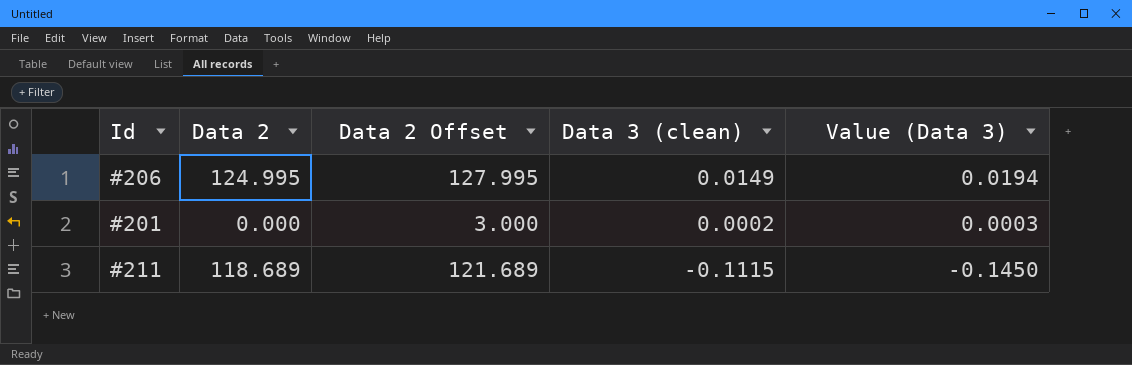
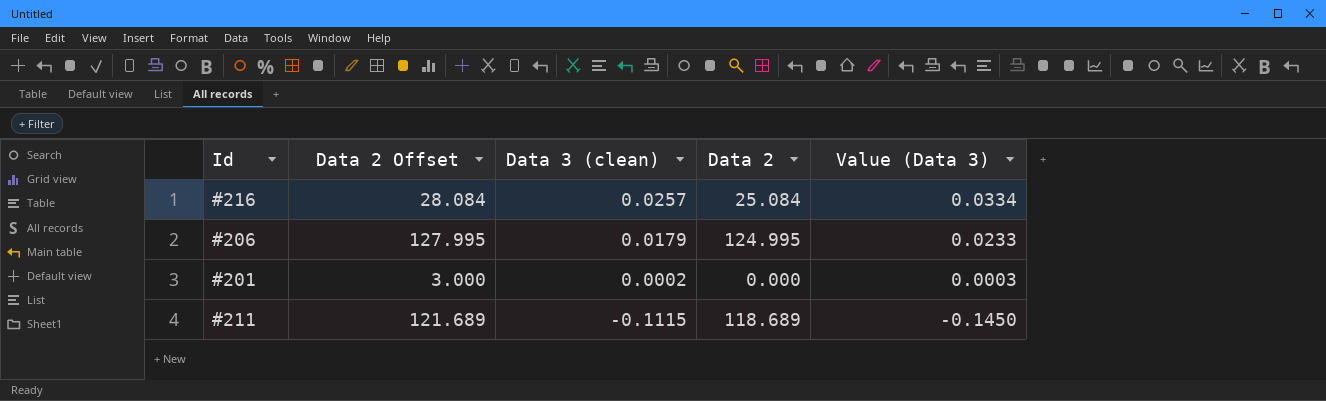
column Data 2 | position: 2 -> 4
row #216: none -> 28.084 | 0.0257 | 25.084 | 0.0334
#206 | Data 3 (clean): 0.0149 -> 0.0179
#206 | Value (Data 3): 0.0194 -> 0.0233

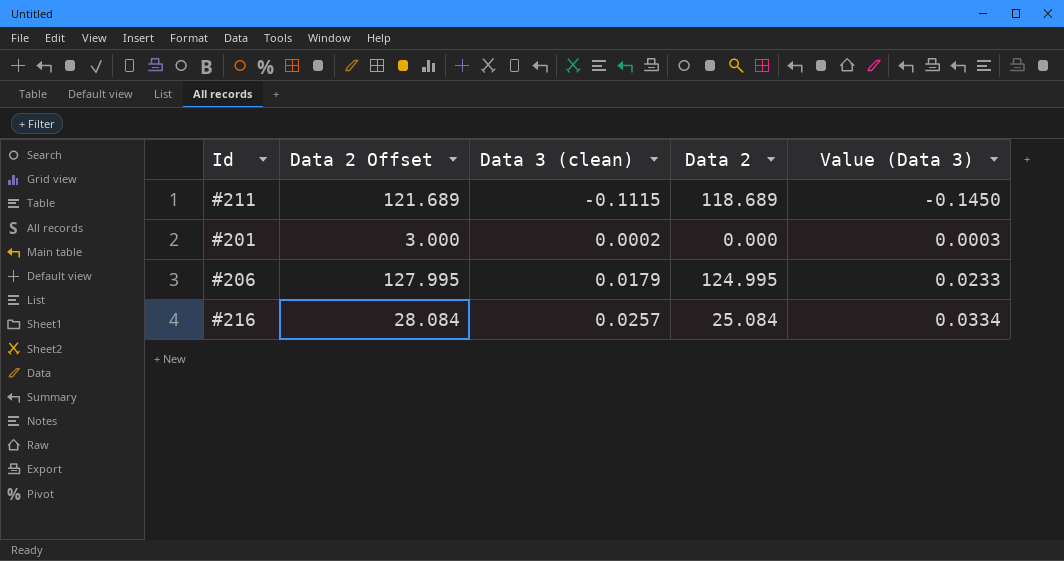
row order: Data 3 (clean) descending -> Data 3 (clean) ascending

